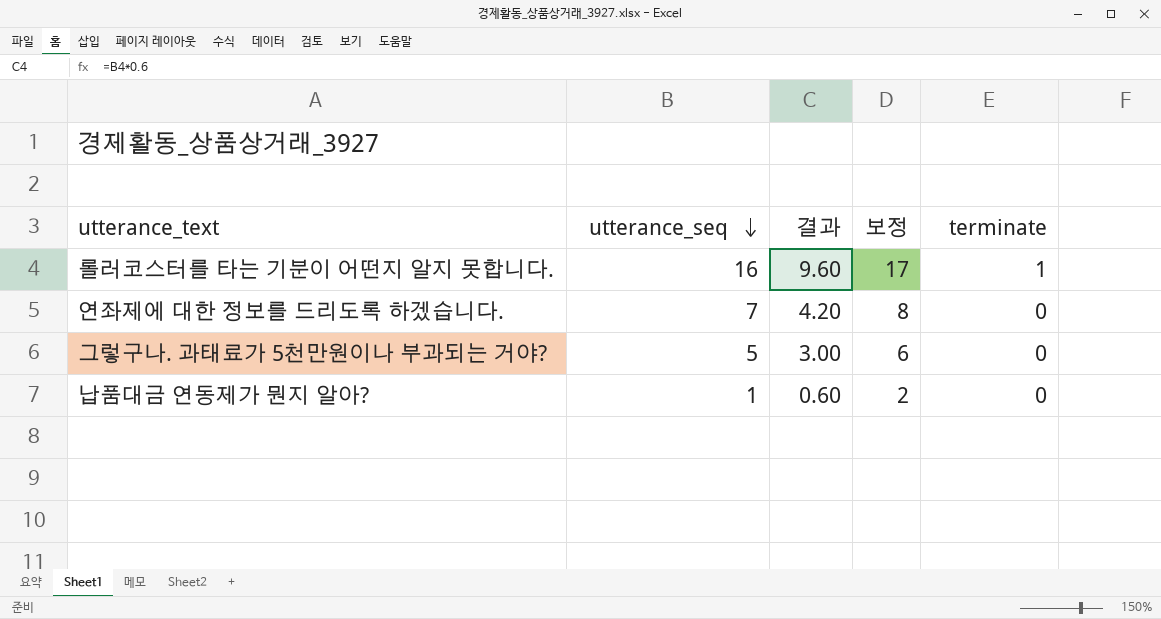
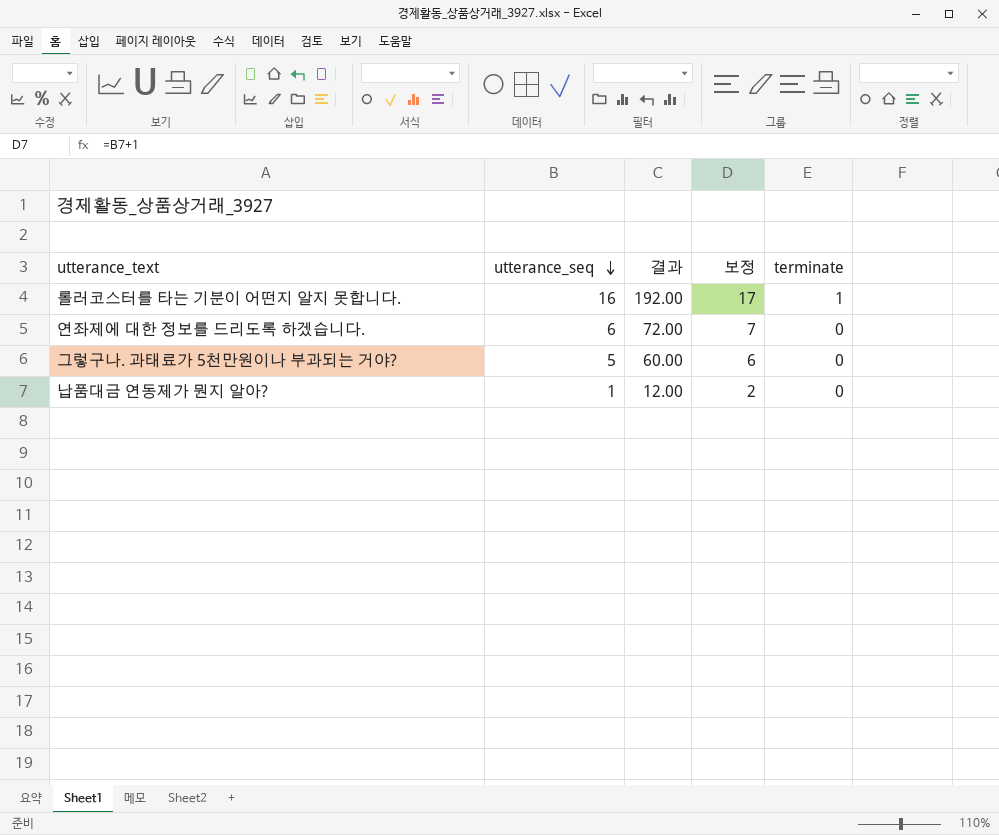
column 결과 | formula: [utterance_seq] * 0.6 -> [utterance_seq] * 12
연좌제에 대한 정보를 드리도록 하겠습니다. | utterance_seq: 7 -> 6
연좌제에 대한 정보를 드리도록 하겠습니다. | 보정: 8 -> 7

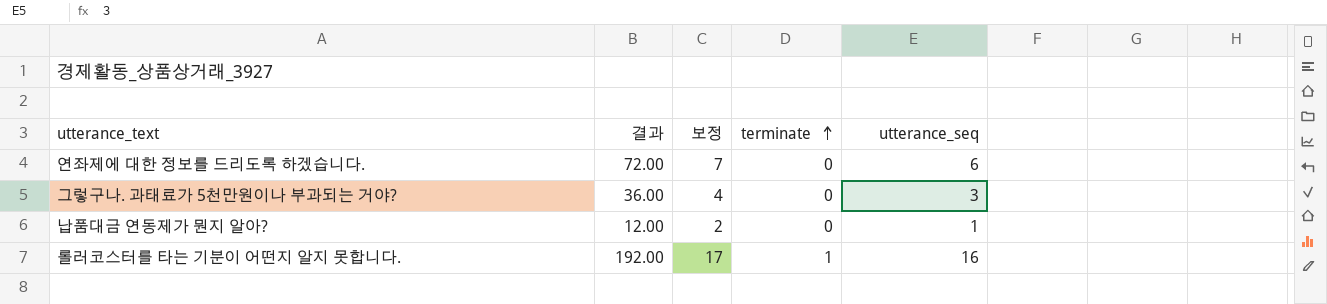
row order: utterance_seq descending -> terminate ascending
column utterance_seq | position: 2 -> 5
그렇구나. 과태료가 5천만원이나 부과되는 거야? | 결과: 60.00 -> 36.00
그렇구나. 과태료가 5천만원이나 부과되는 거야? | 보정: 6 -> 4
그렇구나. 과태료가 5천만원이나 부과되는 거야? | utterance_seq: 5 -> 3

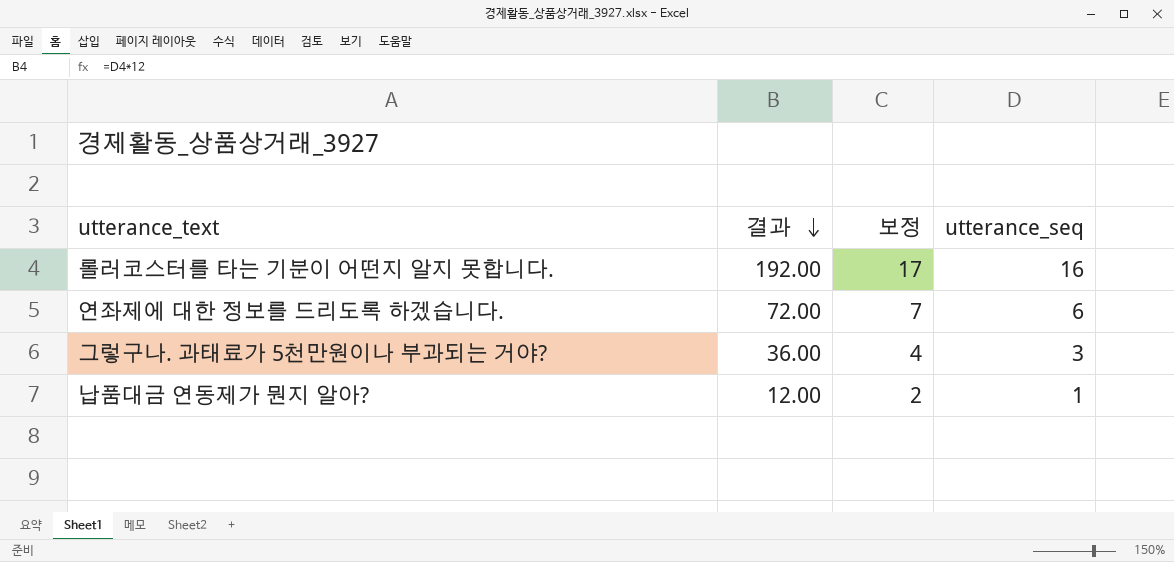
row order: terminate ascending -> 결과 descending
column terminate | position: 4 -> none

